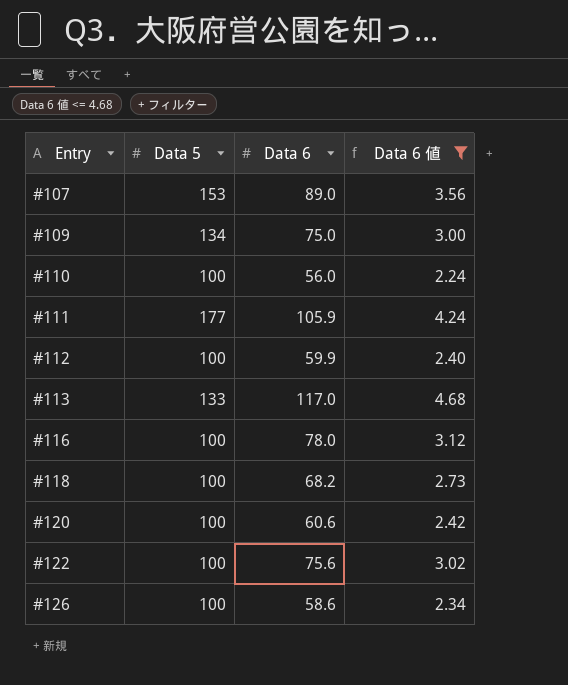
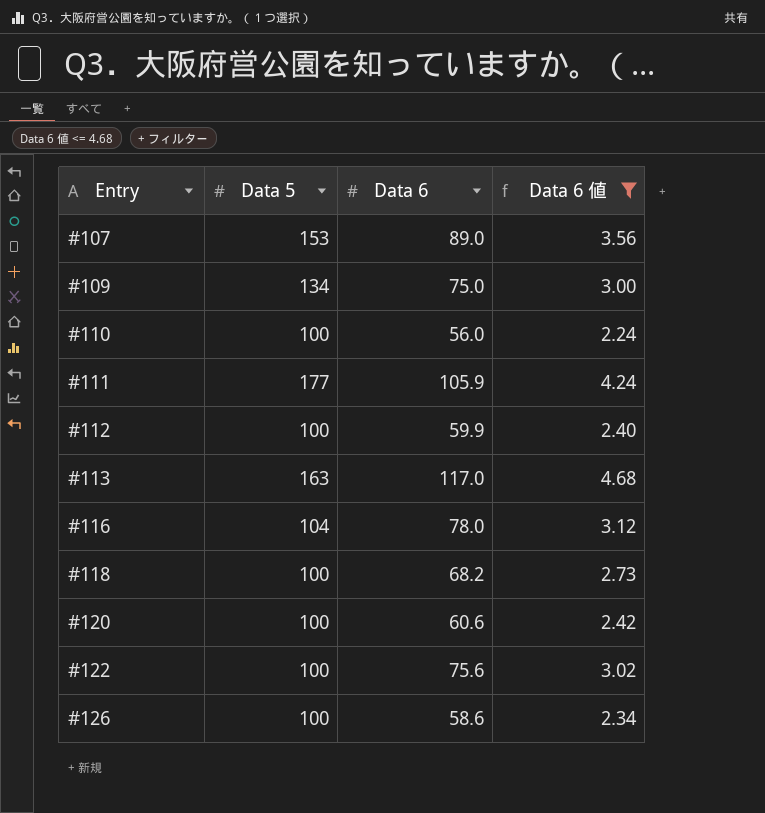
#113 | Data 5: 133 -> 163
#116 | Data 5: 100 -> 104

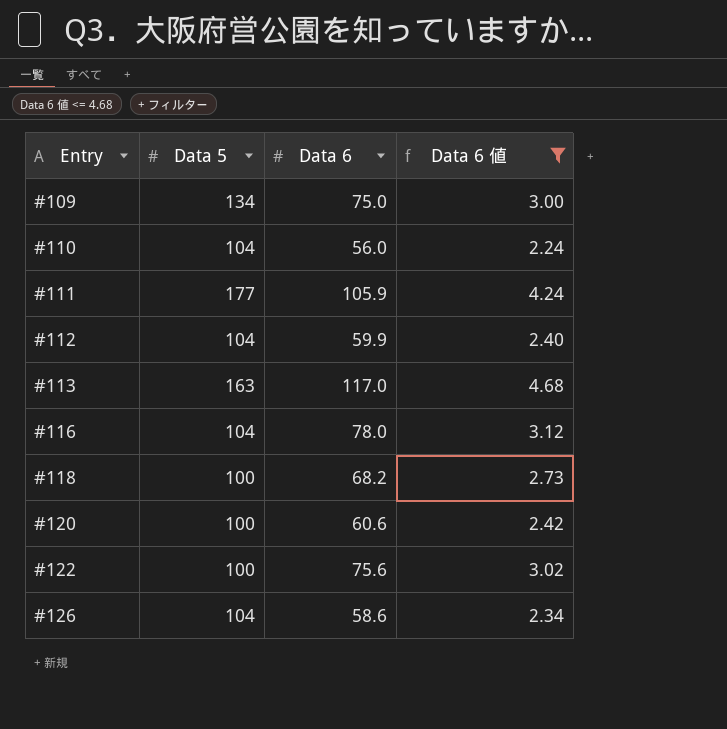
row #107: 153 | 89.0 | 3.56 -> none
#110 | Data 5: 100 -> 104
#112 | Data 5: 100 -> 104
#126 | Data 5: 100 -> 104

